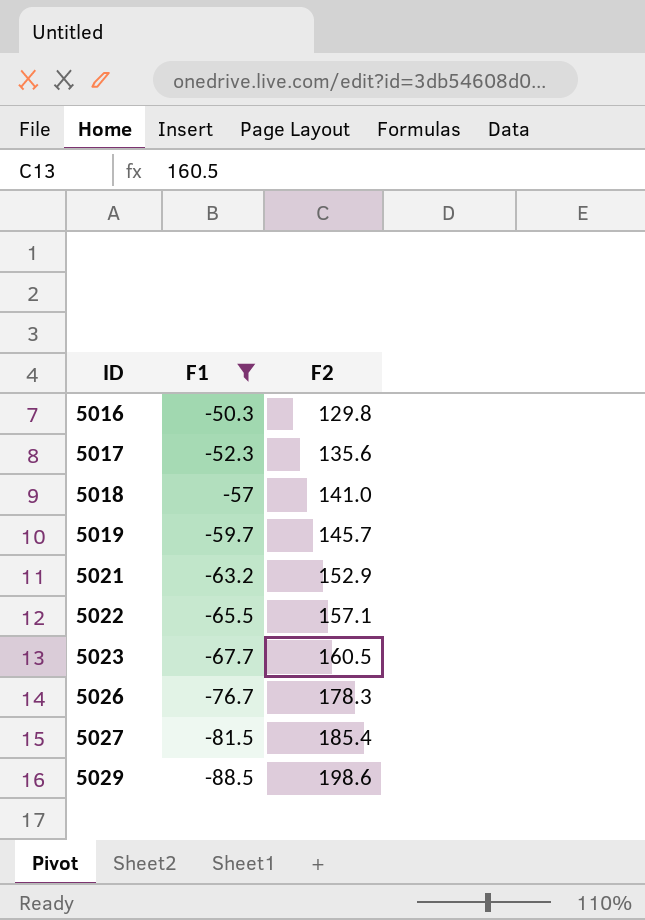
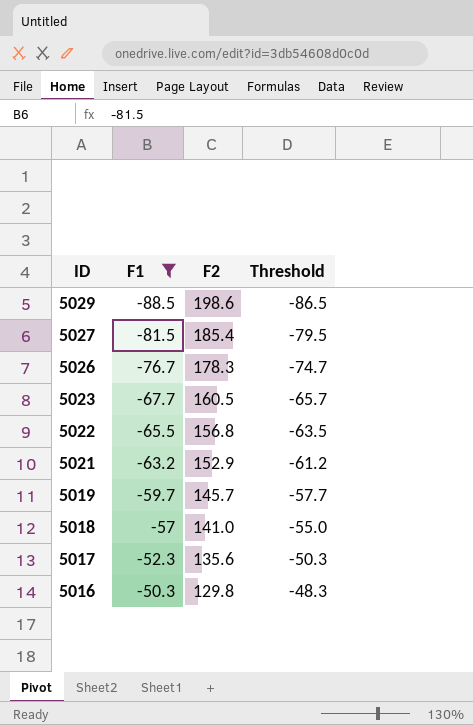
row order: ID ascending -> ID descending
column Threshold | formula: none -> [F1] + 2
5022 | F2: 157.1 -> 156.8

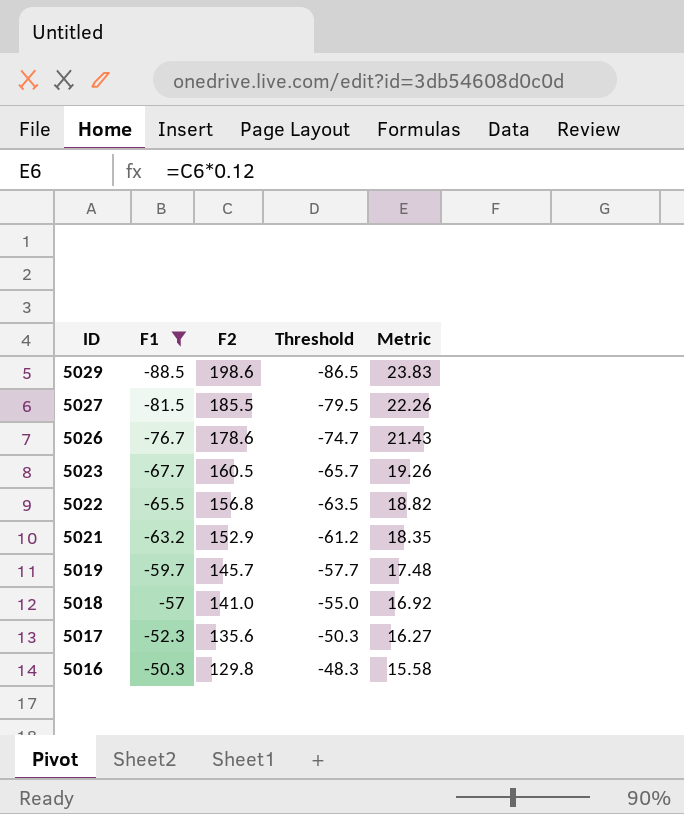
column Metric | formula: none -> [F2] * 0.12
5027 | F2: 185.4 -> 185.5
5026 | F2: 178.3 -> 178.6

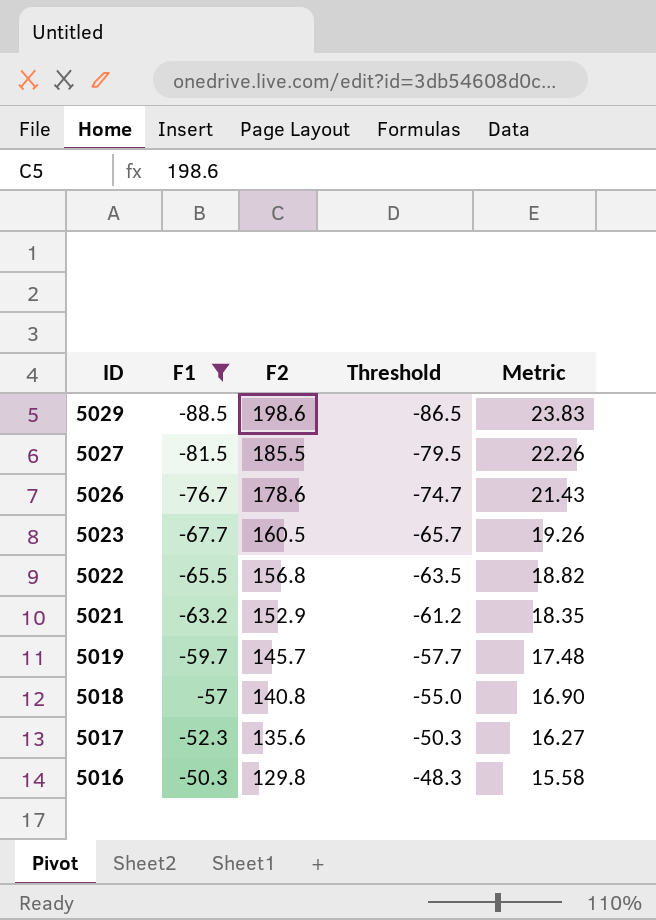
5018 | F2: 141.0 -> 140.8
5018 | Metric: 16.92 -> 16.90

